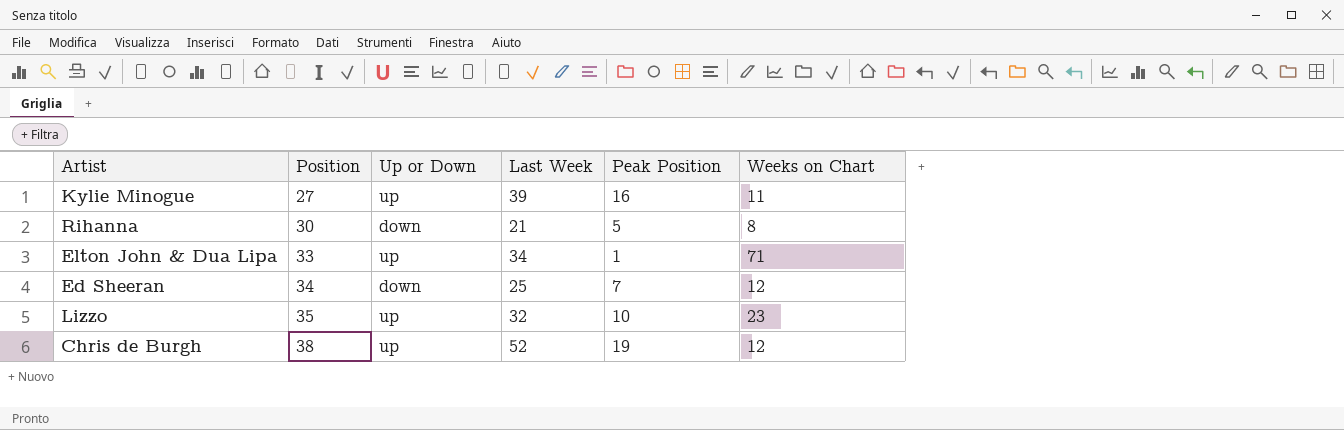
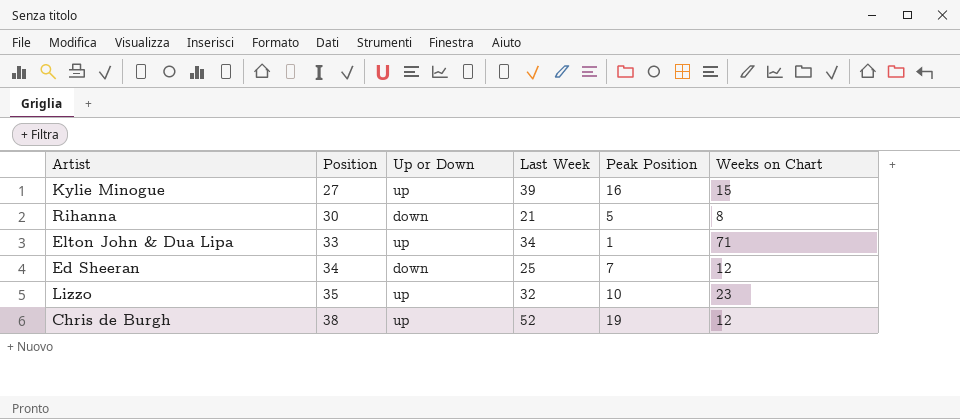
Kylie Minogue | Weeks on Chart: 11 -> 15

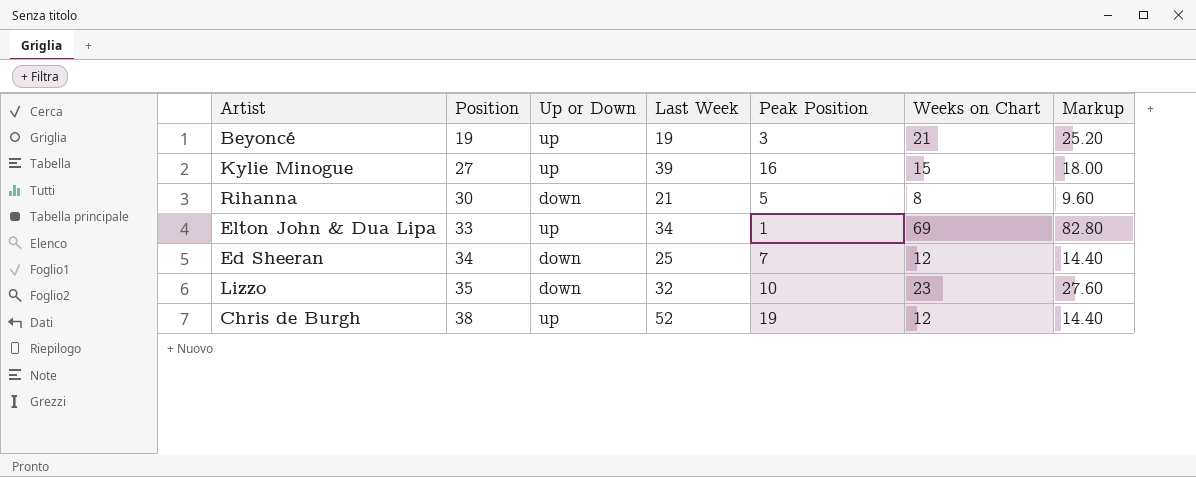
column Markup | formula: none -> [Weeks on Chart] * 1.2
row Beyoncé: none -> 19 | up | 19 | 3 | 21 | 25.20
Elton John & Dua Lipa | Weeks on Chart: 71 -> 69
Lizzo | Up or Down: up -> down

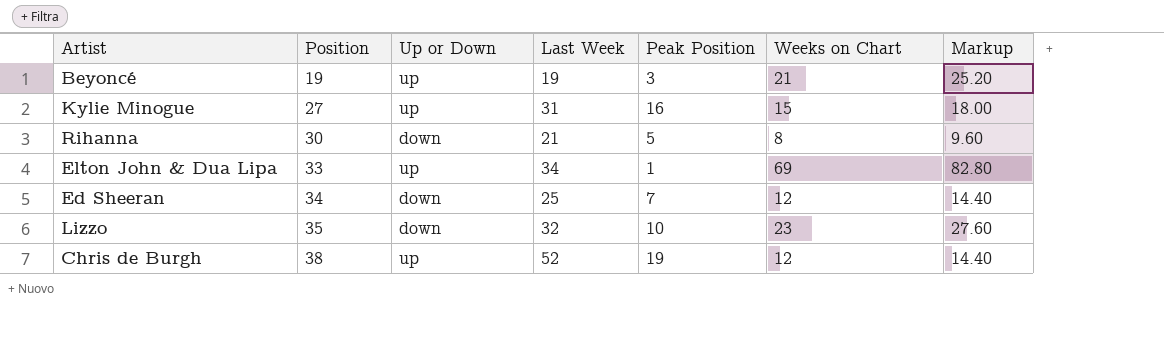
Kylie Minogue | Last Week: 39 -> 31

